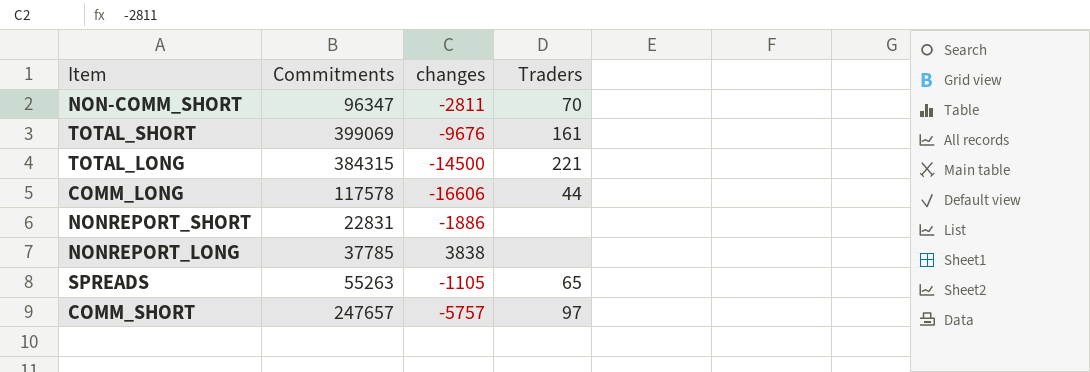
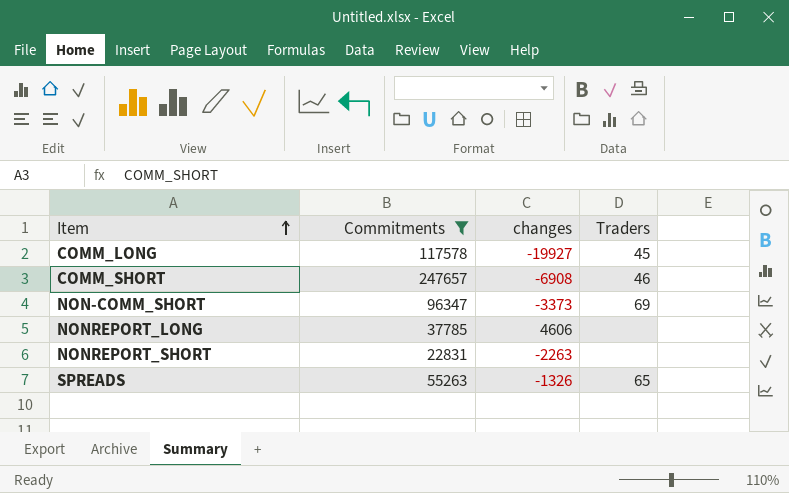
filter: none -> Commitments <= 247657
row order: none -> Item ascending
COMM_LONG | changes: -16606 -> -19927
COMM_LONG | Traders: 44 -> 45
COMM_SHORT | changes: -5757 -> -6908
COMM_SHORT | Traders: 97 -> 46
NON-COMM_SHORT | changes: -2811 -> -3373
NON-COMM_SHORT | Traders: 70 -> 69
NONREPORT_LONG | changes: 3838 -> 4606
NONREPORT_SHORT | changes: -1886 -> -2263
SPREADS | changes: -1105 -> -1326

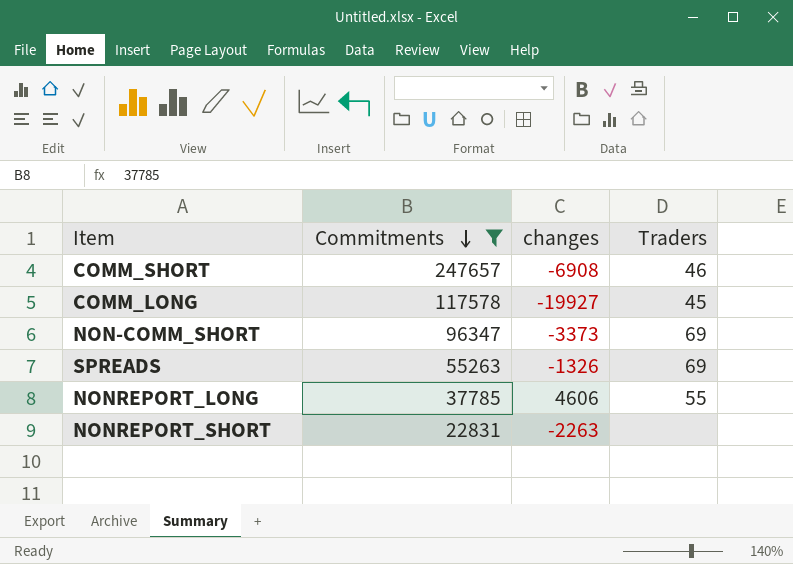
row order: Item ascending -> Commitments descending
SPREADS | Traders: 65 -> 69
NONREPORT_LONG | Traders: none -> 55

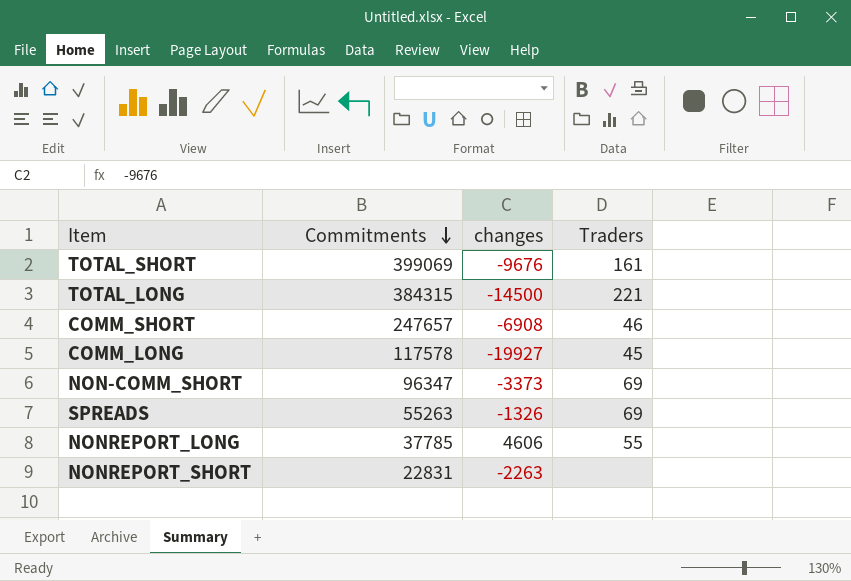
filter: Commitments <= 247657 -> none

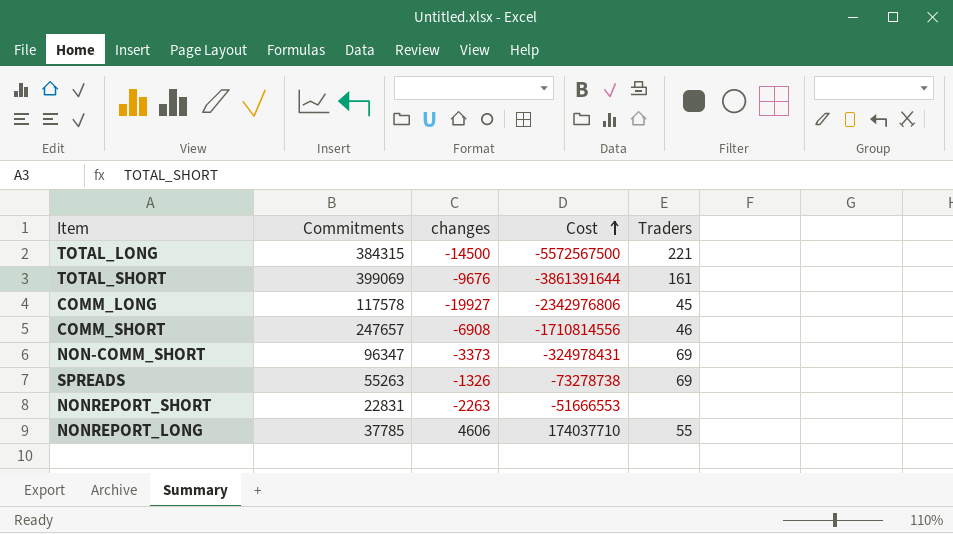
row order: Commitments descending -> Cost ascending
column Cost | formula: none -> [Commitments] * [changes]

